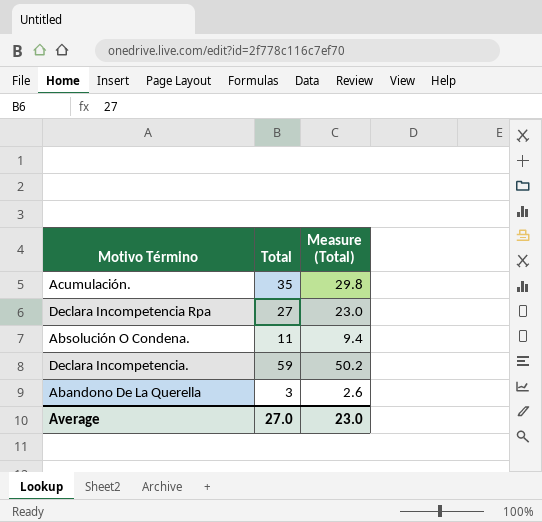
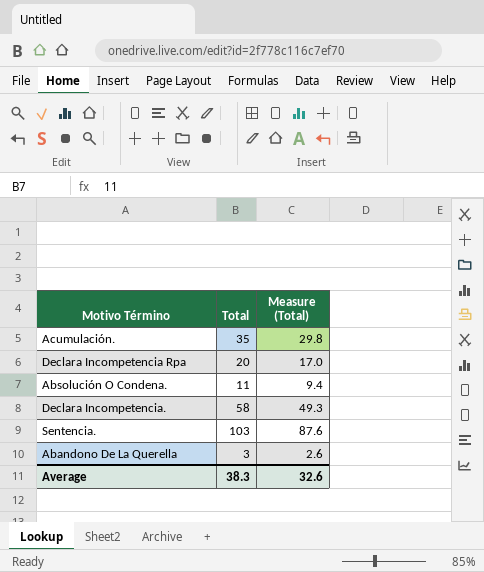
Declara Incompetencia Rpa | Total: 27 -> 20
Declara Incompetencia Rpa | Measure (Total): 23.0 -> 17.0
Declara Incompetencia. | Total: 59 -> 58
Declara Incompetencia. | Measure (Total): 50.2 -> 49.3
row Sentencia.: none -> 103 | 87.6
Average | Total: 27.0 -> 38.3
Average | Measure (Total): 23.0 -> 32.6

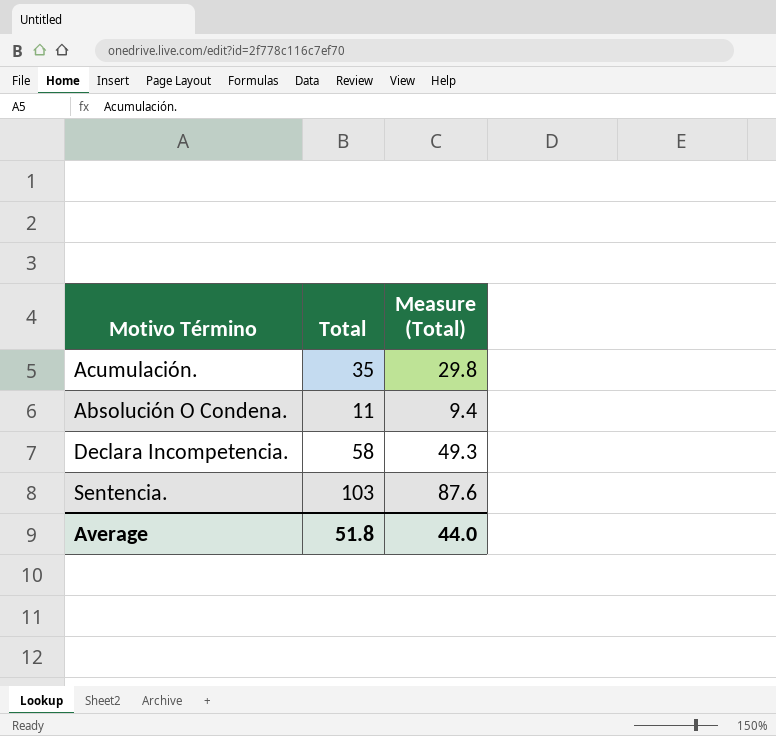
row Declara Incompetencia Rpa: 20 | 17.0 -> none
row Abandono De La Querella: 3 | 2.6 -> none
Average | Total: 38.3 -> 51.8
Average | Measure (Total): 32.6 -> 44.0

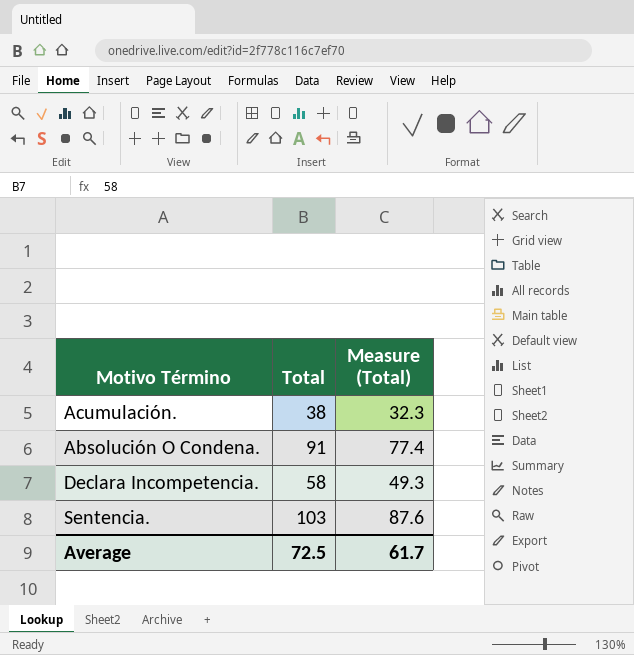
Acumulación. | Total: 35 -> 38
Acumulación. | Measure (Total): 29.8 -> 32.3
Absolución O Condena. | Total: 11 -> 91
Absolución O Condena. | Measure (Total): 9.4 -> 77.4
Average | Total: 51.8 -> 72.5
Average | Measure (Total): 44.0 -> 61.7

